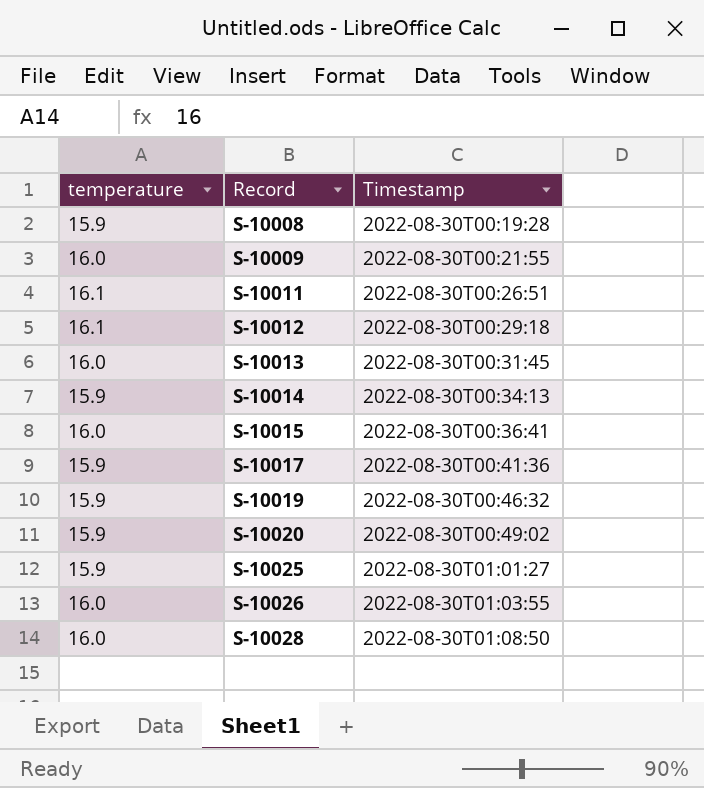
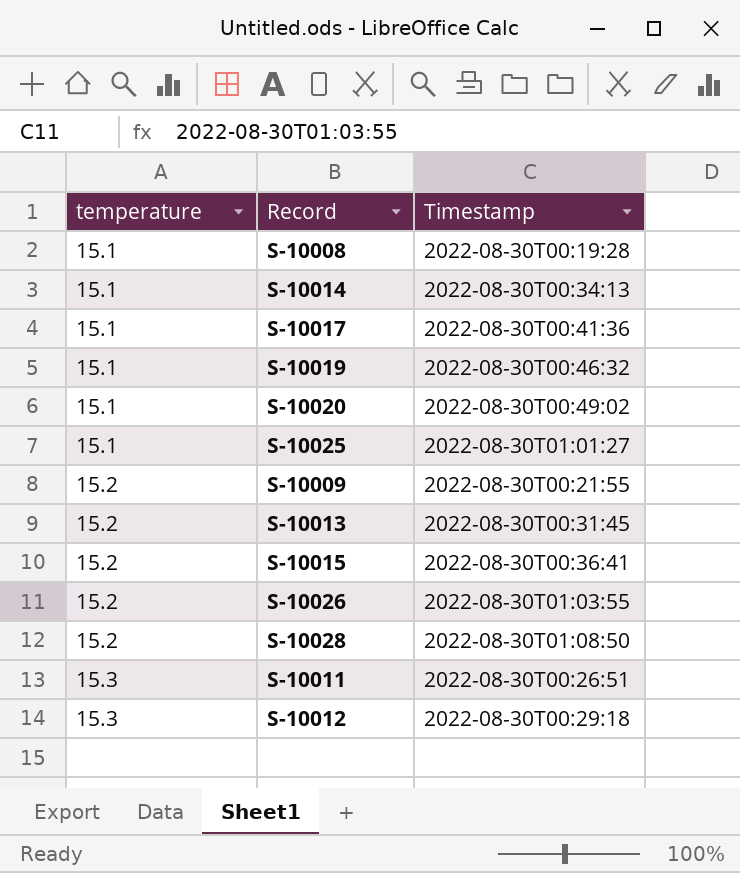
row order: Record ascending -> temperature ascending
S-10008 | temperature: 15.9 -> 15.1
S-10014 | temperature: 15.9 -> 15.1
S-10017 | temperature: 15.9 -> 15.1
S-10019 | temperature: 15.9 -> 15.1
S-10020 | temperature: 15.9 -> 15.1
S-10025 | temperature: 15.9 -> 15.1
S-10009 | temperature: 16.0 -> 15.2
S-10013 | temperature: 16.0 -> 15.2
S-10015 | temperature: 16.0 -> 15.2
S-10026 | temperature: 16.0 -> 15.2
S-10028 | temperature: 16.0 -> 15.2
S-10011 | temperature: 16.1 -> 15.3
S-10012 | temperature: 16.1 -> 15.3

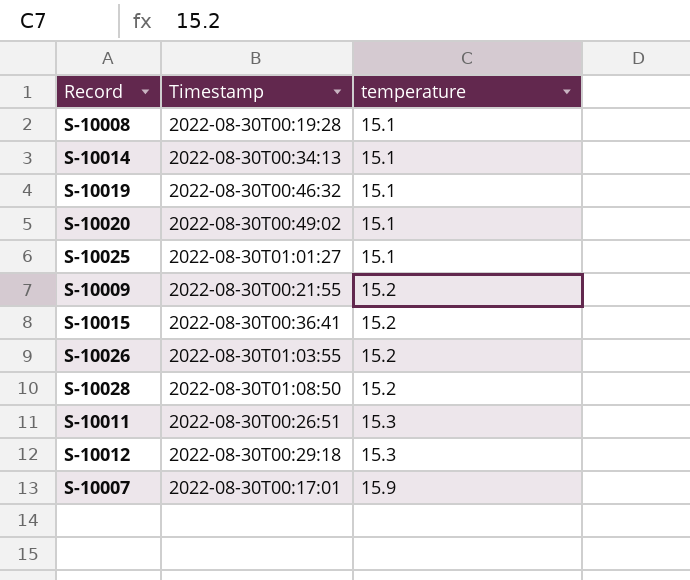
column temperature | position: 1 -> 3
row S-10017: 15.1 | 2022-08-30T00:41:36 -> none
row S-10013: 15.2 | 2022-08-30T00:31:45 -> none
row S-10007: none -> 2022-08-30T00:17:01 | 15.9

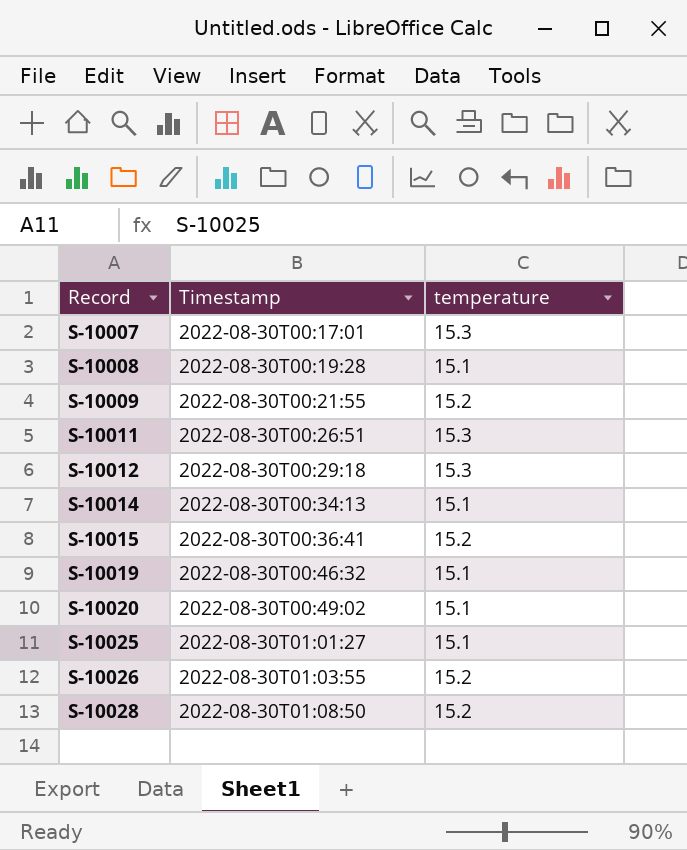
row order: temperature ascending -> Record ascending
S-10007 | temperature: 15.9 -> 15.3

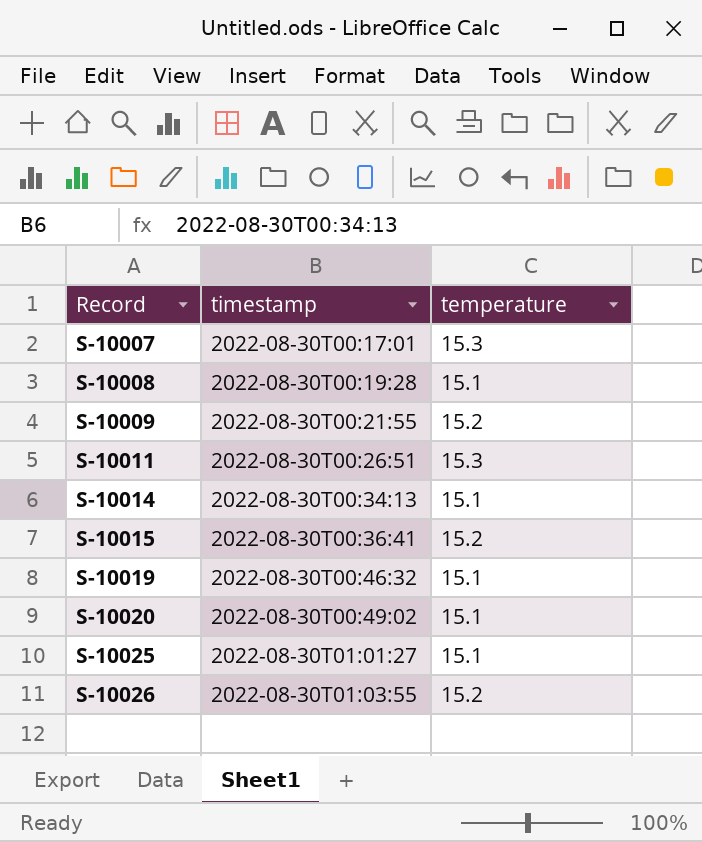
column name: Timestamp -> timestamp
row S-10012: 2022-08-30T00:29:18 | 15.3 -> none
row S-10028: 2022-08-30T01:08:50 | 15.2 -> none

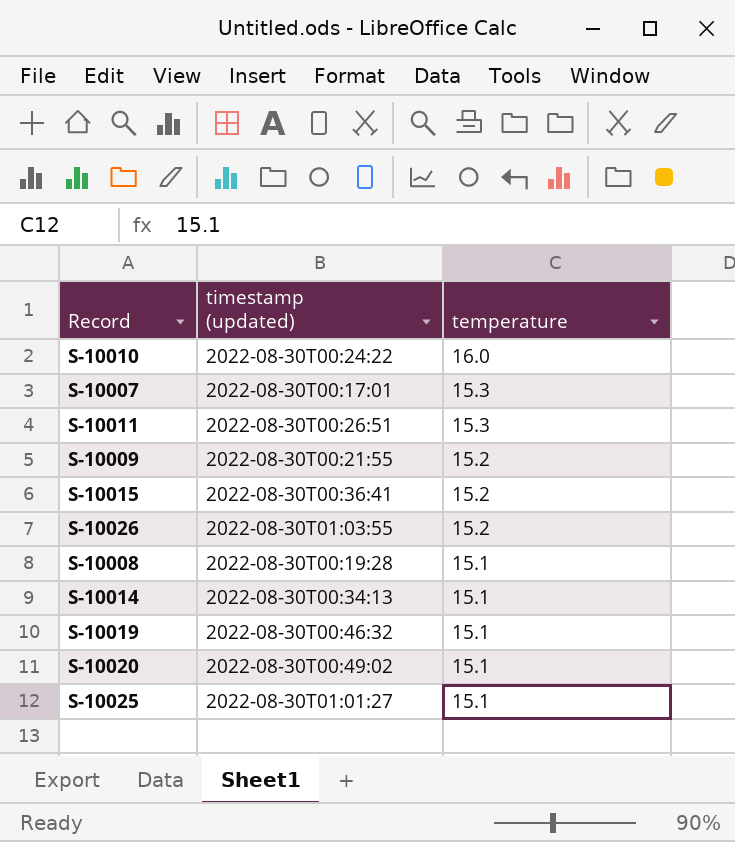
row order: Record ascending -> temperature descending
column name: timestamp -> timestamp (updated)
row S-10010: none -> 2022-08-30T00:24:22 | 16.0

